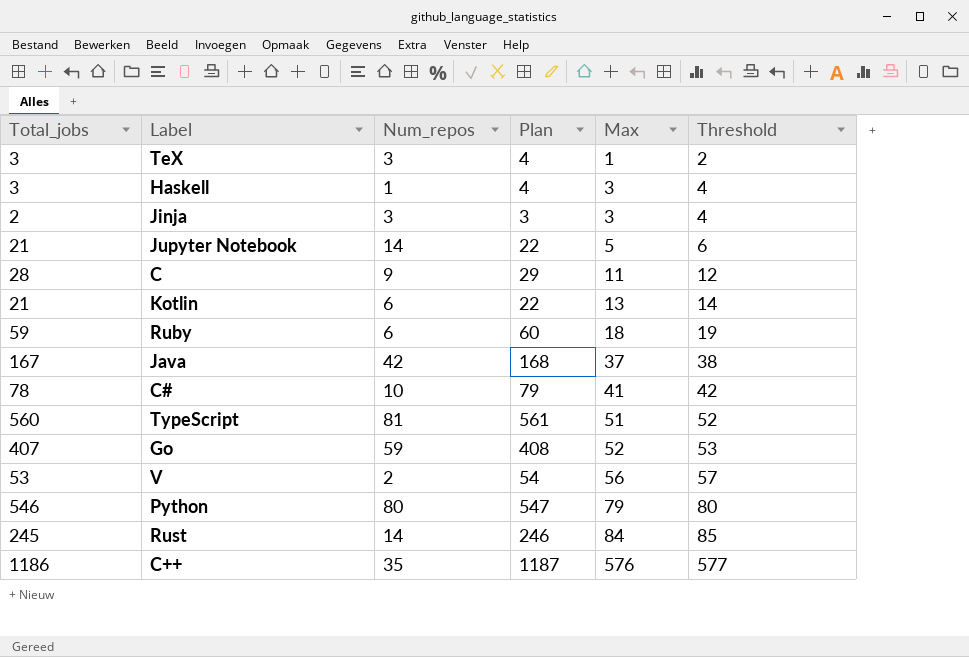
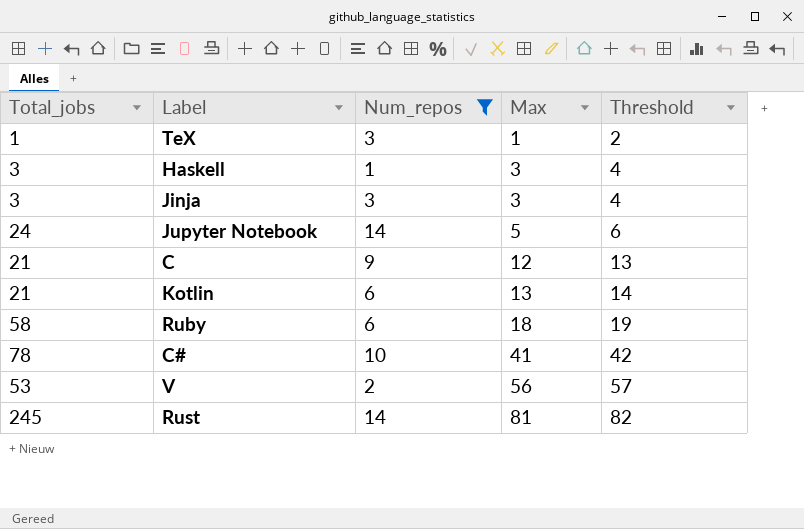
filter: none -> Num_repos <= 14
column Plan | formula: [Total_jobs] + 1 -> none
TeX | Total_jobs: 3 -> 1
Jinja | Total_jobs: 2 -> 3
Jupyter Notebook | Total_jobs: 21 -> 24
C | Total_jobs: 28 -> 21
C | Max: 11 -> 12
C | Threshold: 12 -> 13
Ruby | Total_jobs: 59 -> 58
Rust | Max: 84 -> 81
Rust | Threshold: 85 -> 82

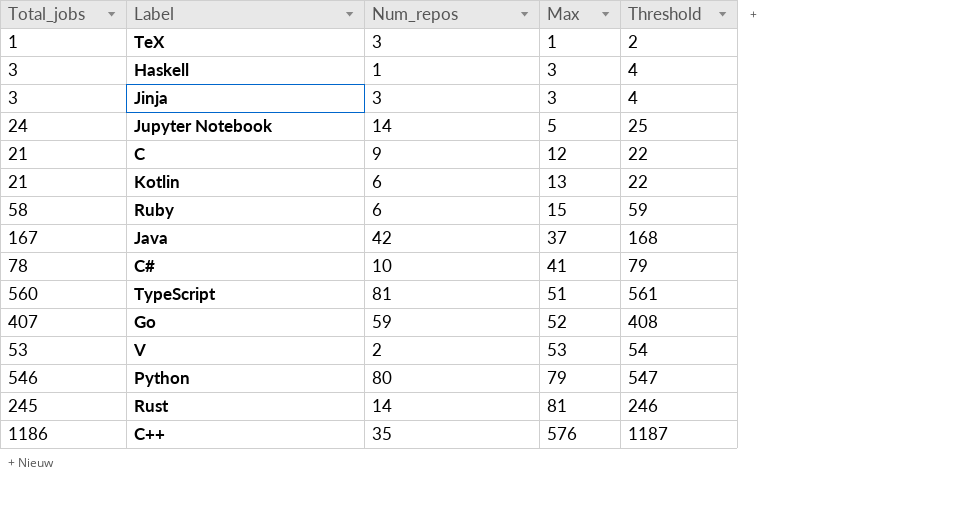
filter: Num_repos <= 14 -> none
column Threshold | formula: [Max] + 1 -> [Total_jobs] + 1
Ruby | Max: 18 -> 15
V | Max: 56 -> 53

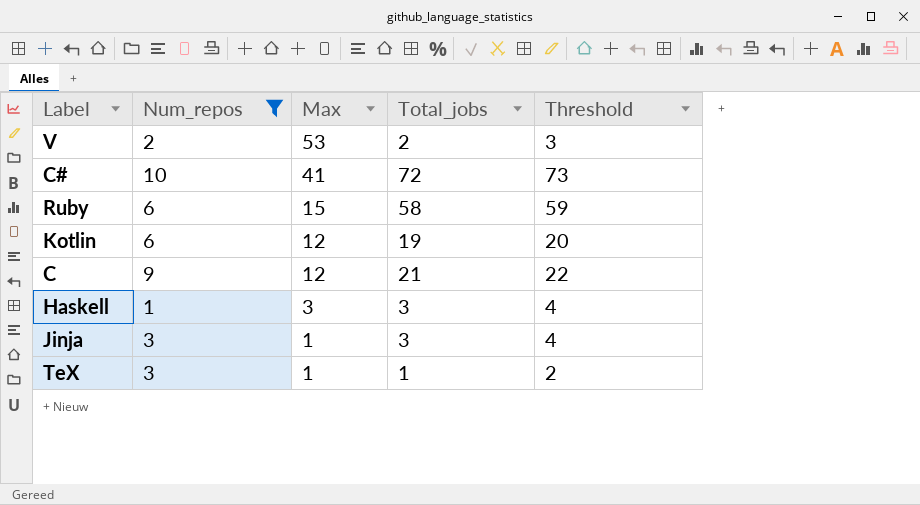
filter: none -> Num_repos <= 10
row order: Max ascending -> Max descending
column Total_jobs | position: 1 -> 4
V | Total_jobs: 53 -> 2
V | Threshold: 54 -> 3
C# | Total_jobs: 78 -> 72
C# | Threshold: 79 -> 73
Kotlin | Max: 13 -> 12
Kotlin | Total_jobs: 21 -> 19
Kotlin | Threshold: 22 -> 20
Jinja | Max: 3 -> 1

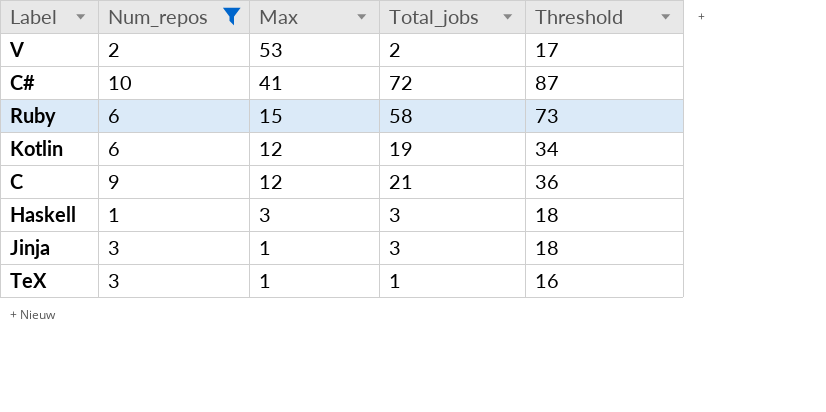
column Threshold | formula: [Total_jobs] + 1 -> [Total_jobs] + 15

